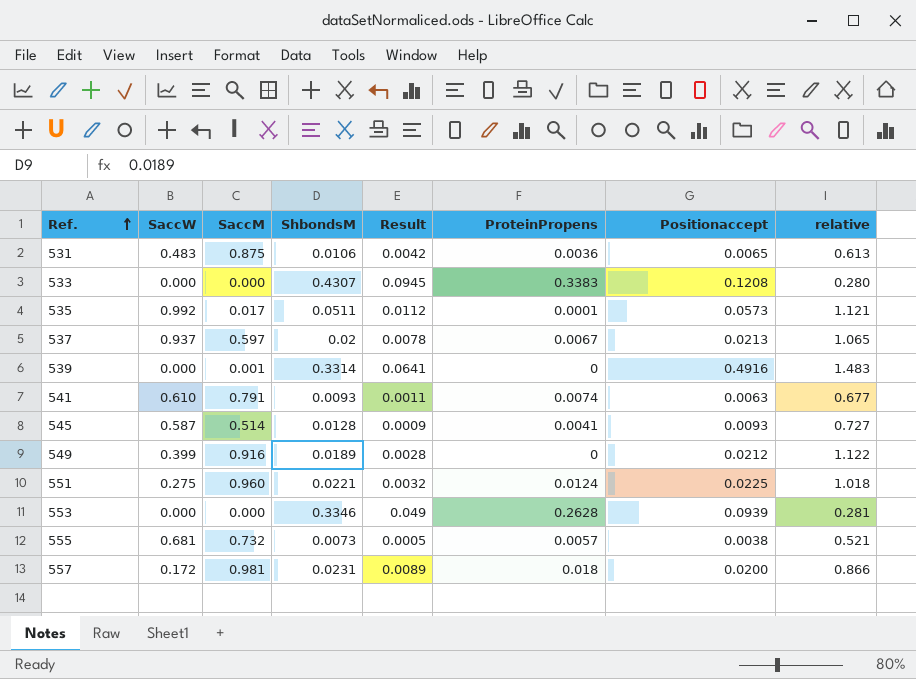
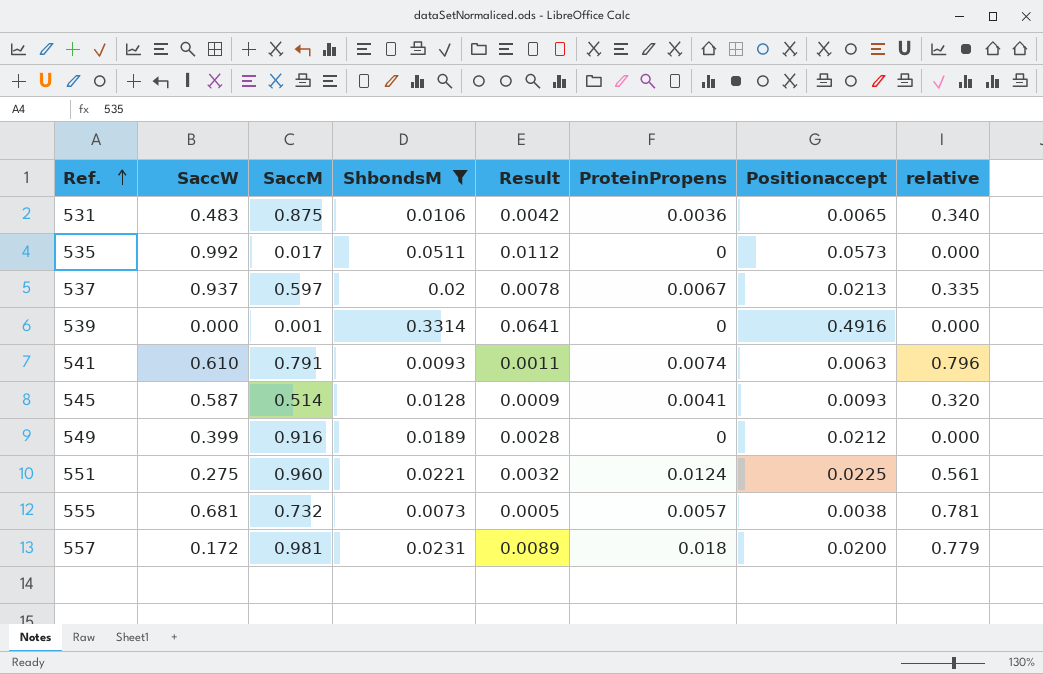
filter: none -> ShbondsM <= 0.3314
column relative | formula: [Positionaccept] / [ShbondsM] -> [ProteinPropens] / [ShbondsM]
535 | ProteinPropens: 0.0001 -> 0

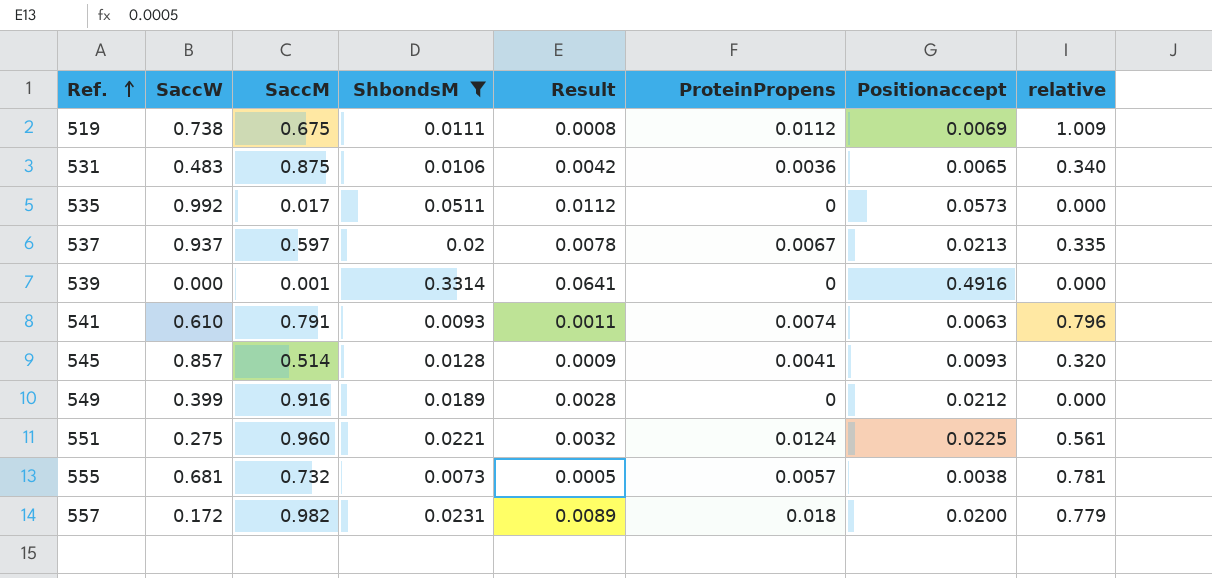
row 519: none -> 0.738 | 0.675 | 0.0111 | 0.0008 | 0.0112 | 0.0069 | 1.009
545 | SaccW: 0.587 -> 0.857
557 | SaccM: 0.981 -> 0.982

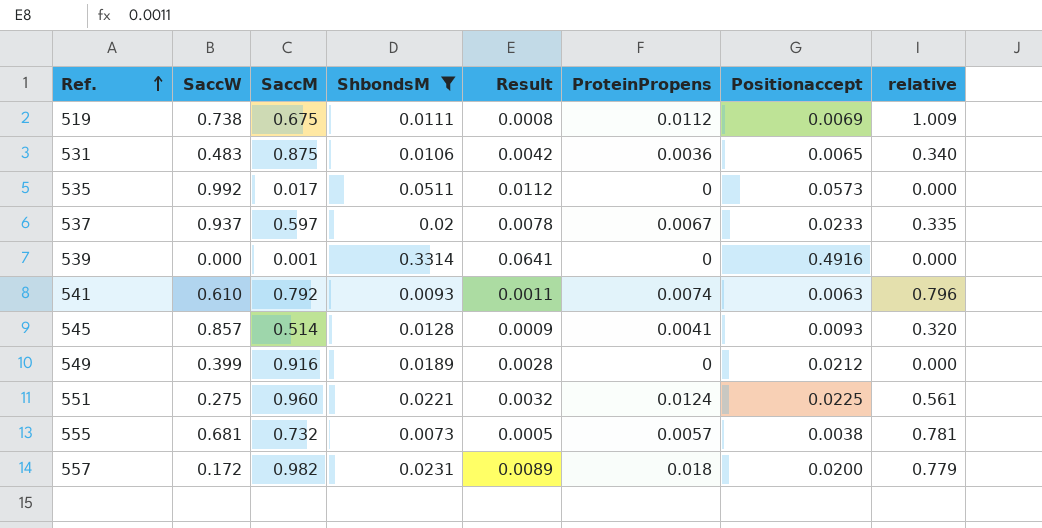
537 | Positionaccept: 0.0213 -> 0.0233
541 | SaccM: 0.791 -> 0.792

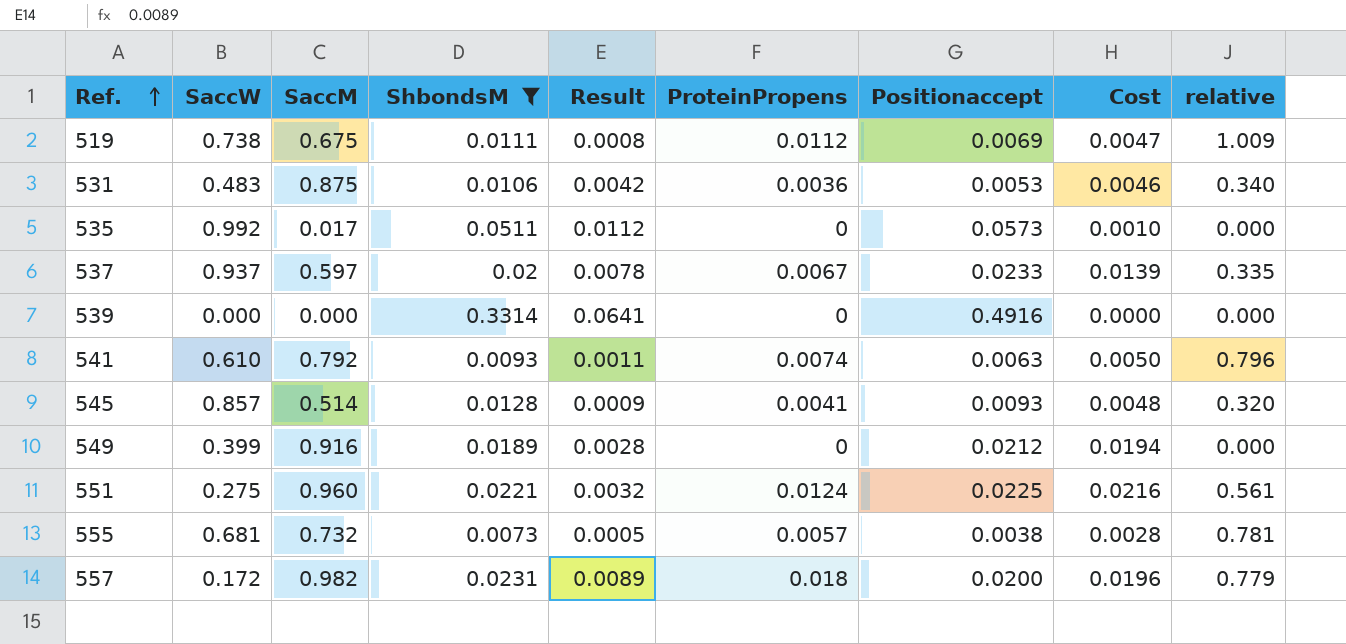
column Cost | formula: none -> [SaccM] * [Positionaccept]
531 | Positionaccept: 0.0065 -> 0.0053
539 | SaccM: 0.001 -> 0.000

